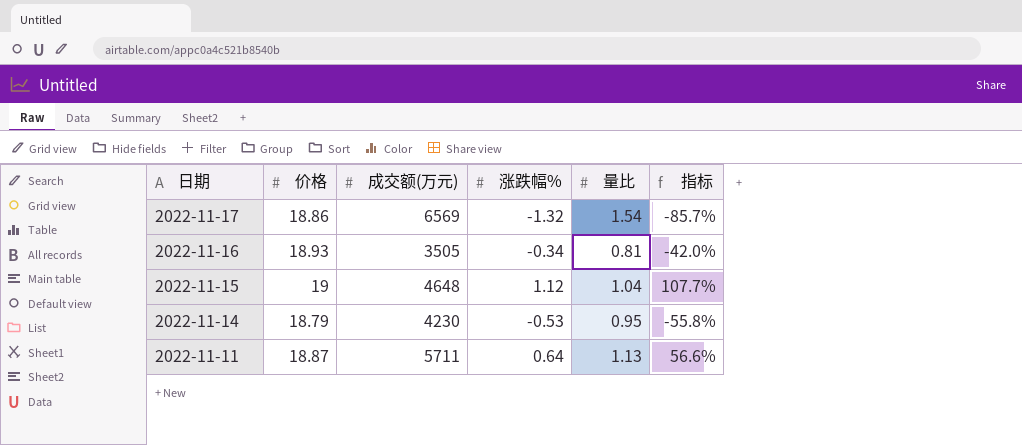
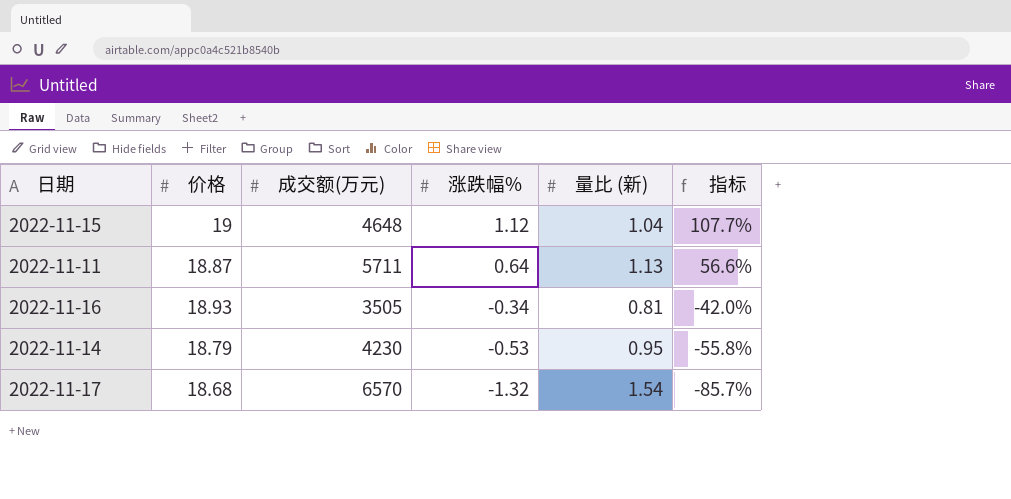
row order: 日期 descending -> 涨跌幅% descending
column name: 量比 -> 量比 (新)
2022-11-17 | 价格: 18.86 -> 18.68
2022-11-17 | 成交额(万元): 6569 -> 6570

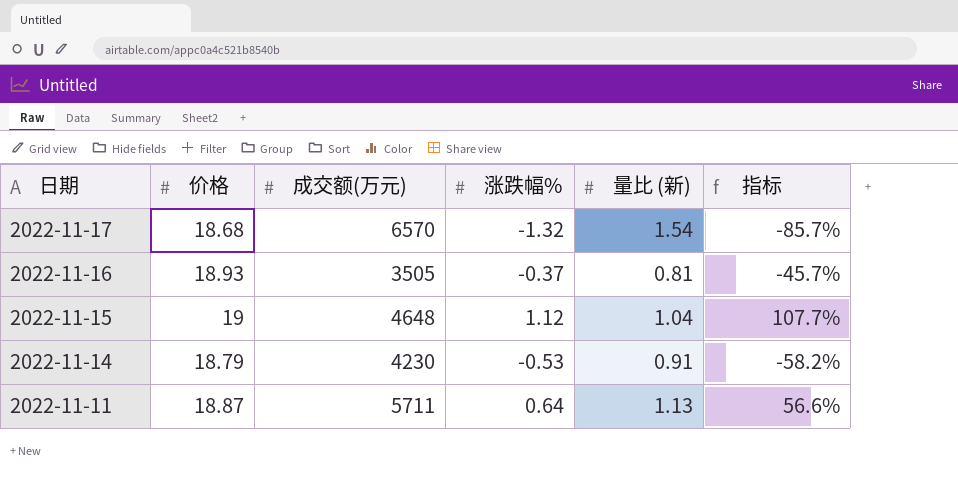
row order: 涨跌幅% descending -> 日期 descending
2022-11-16 | 涨跌幅%: -0.34 -> -0.37
2022-11-16 | 指标: -42.0% -> -45.7%
2022-11-14 | 量比 (新): 0.95 -> 0.91
2022-11-14 | 指标: -55.8% -> -58.2%

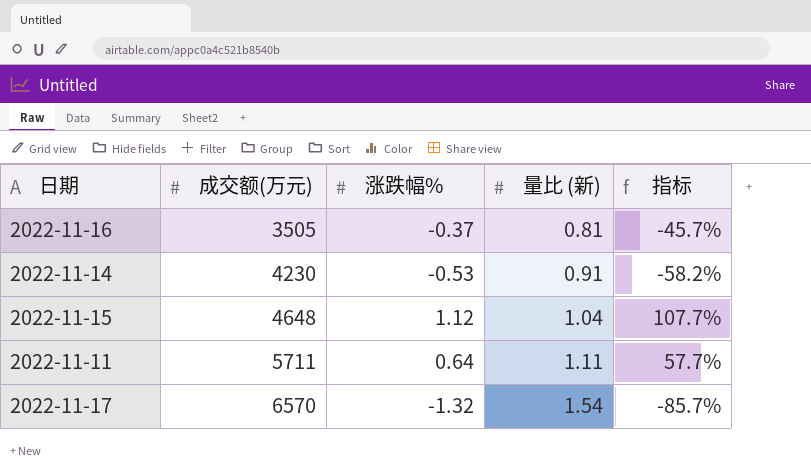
row order: 日期 descending -> 成交额(万元) ascending
column 价格 | position: 2 -> none
2022-11-11 | 量比 (新): 1.13 -> 1.11
2022-11-11 | 指标: 56.6% -> 57.7%

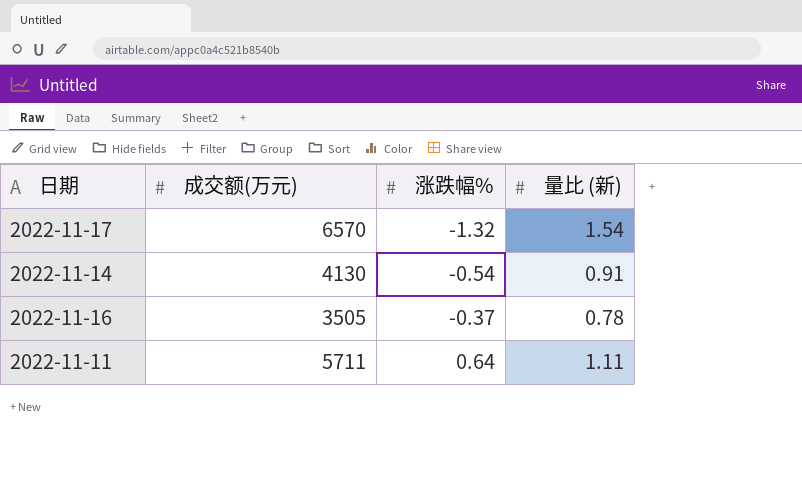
row order: 成交额(万元) ascending -> 涨跌幅% ascending
column 指标 | formula: [涨跌幅%] / [量比 (新)] -> none
row 2022-11-15: 4648 | 1.12 | 1.04 | 107.7% -> none
2022-11-14 | 成交额(万元): 4230 -> 4130
2022-11-14 | 涨跌幅%: -0.53 -> -0.54
2022-11-16 | 量比 (新): 0.81 -> 0.78

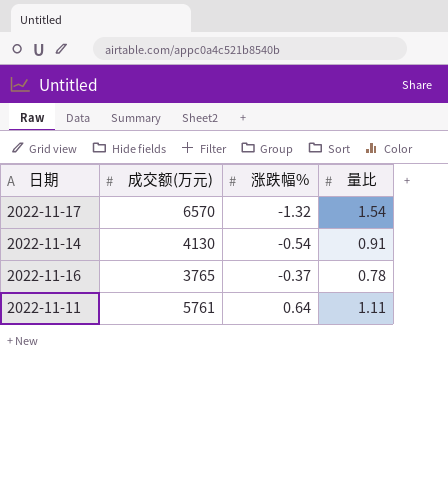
column name: 量比 (新) -> 量比
2022-11-16 | 成交额(万元): 3505 -> 3765
2022-11-11 | 成交额(万元): 5711 -> 5761

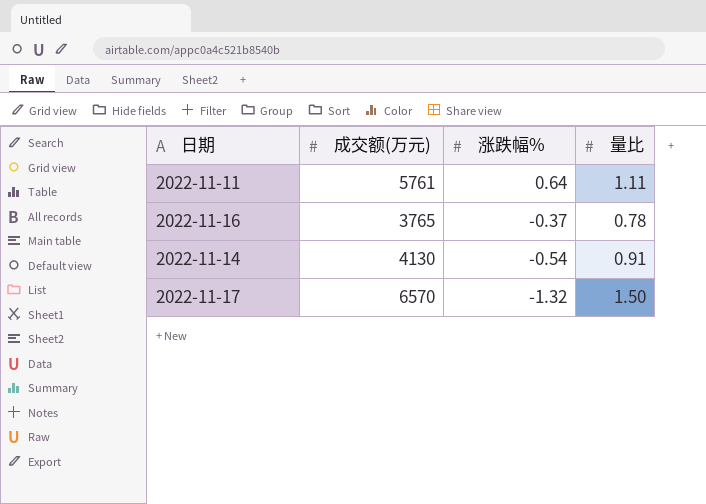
row order: 涨跌幅% ascending -> 涨跌幅% descending
2022-11-17 | 量比: 1.54 -> 1.50

